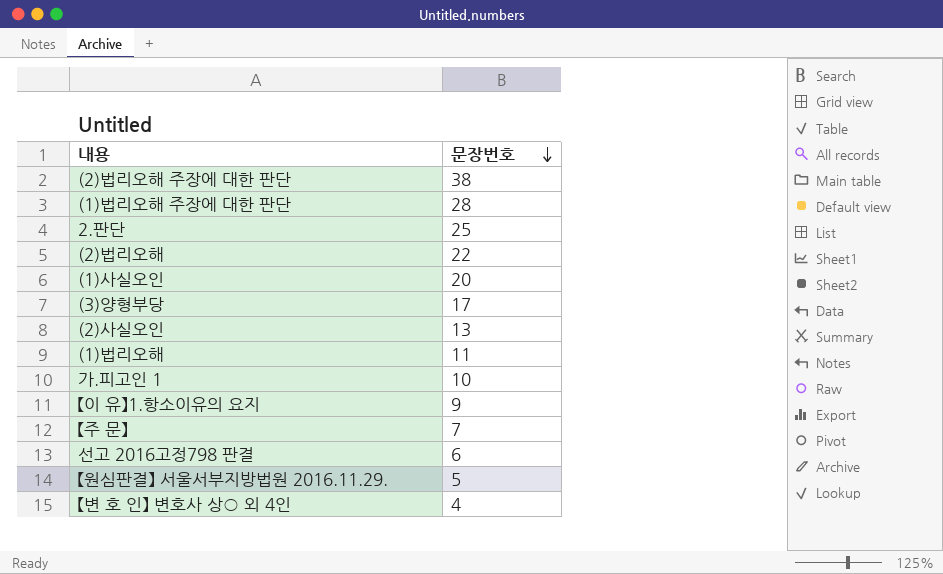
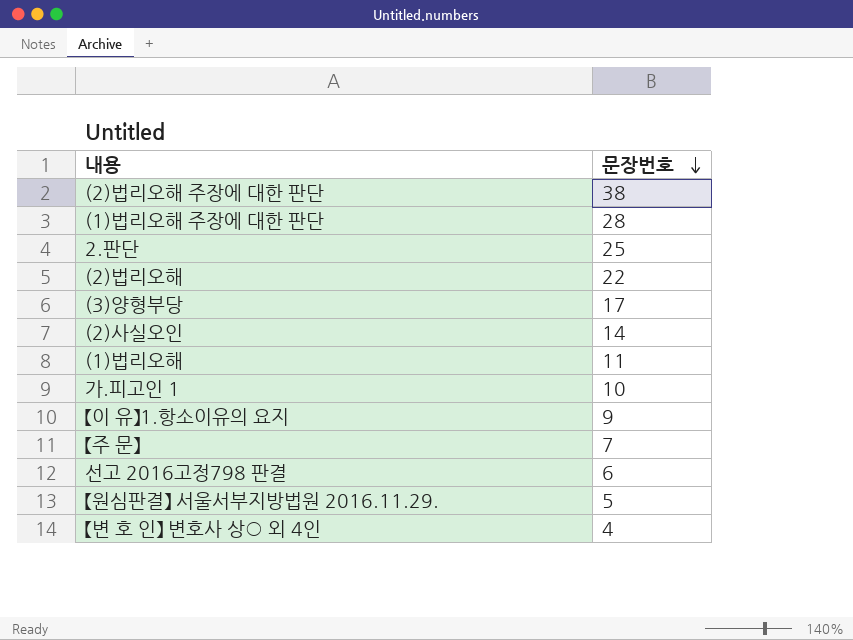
row (1)사실오인: 20 -> none
(2)사실오인 | 문장번호: 13 -> 14

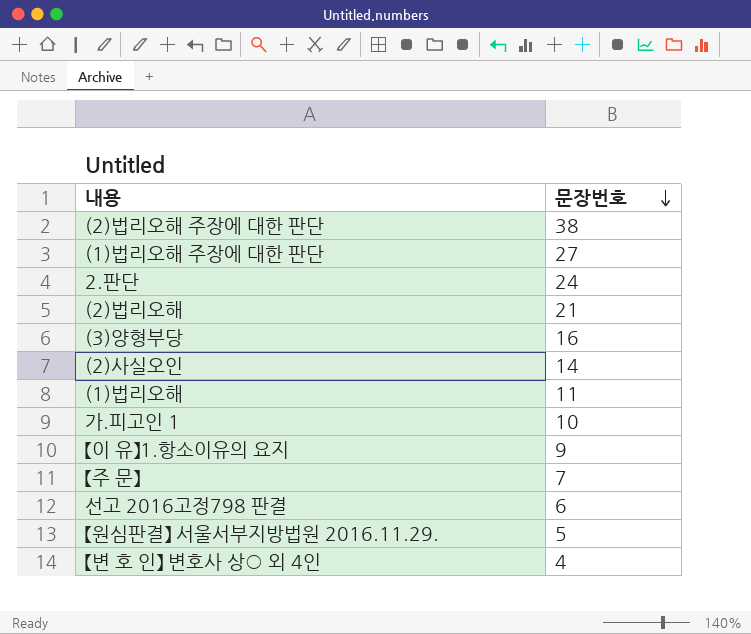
(1)법리오해 주장에 대한 판단 | 문장번호: 28 -> 27
2.판단 | 문장번호: 25 -> 24
(2)법리오해 | 문장번호: 22 -> 21
(3)양형부당 | 문장번호: 17 -> 16

